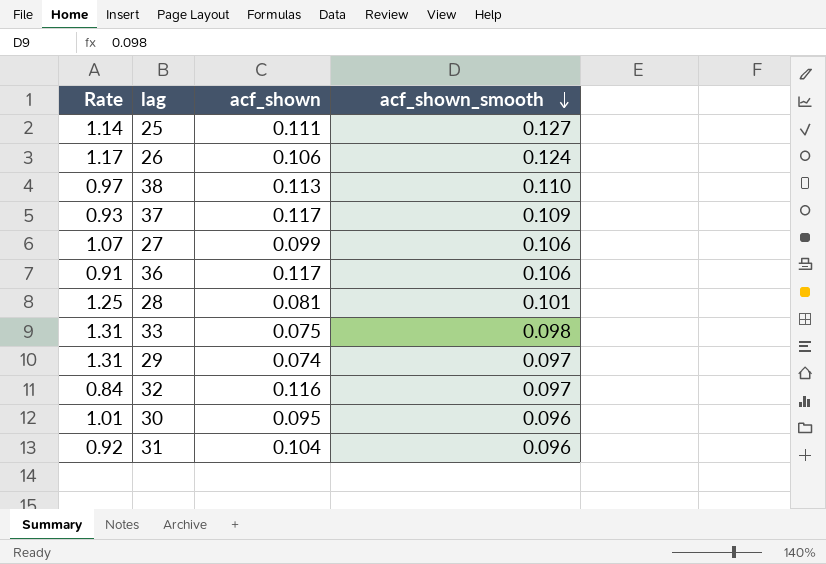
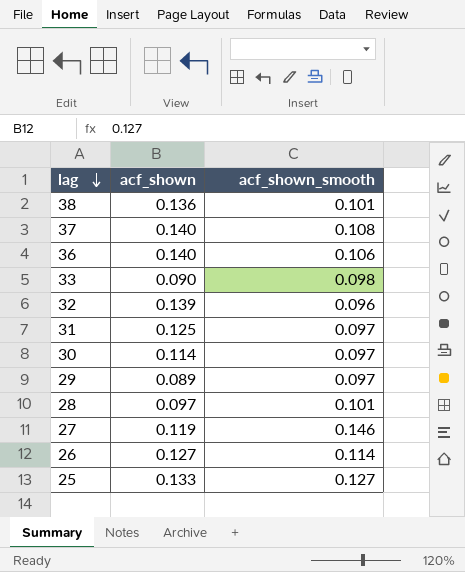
row order: acf_shown_smooth descending -> lag descending
column Rate | formula: [acf_shown_smooth] / [acf_shown] -> none
38 | acf_shown: 0.113 -> 0.136
38 | acf_shown_smooth: 0.110 -> 0.101
37 | acf_shown: 0.117 -> 0.140
37 | acf_shown_smooth: 0.109 -> 0.108
36 | acf_shown: 0.117 -> 0.140
33 | acf_shown: 0.075 -> 0.090
32 | acf_shown: 0.116 -> 0.139
32 | acf_shown_smooth: 0.097 -> 0.096
31 | acf_shown: 0.104 -> 0.125
31 | acf_shown_smooth: 0.096 -> 0.097
30 | acf_shown: 0.095 -> 0.114
30 | acf_shown_smooth: 0.096 -> 0.097
29 | acf_shown: 0.074 -> 0.089
28 | acf_shown: 0.081 -> 0.097
27 | acf_shown: 0.099 -> 0.119
27 | acf_shown_smooth: 0.106 -> 0.146
26 | acf_shown: 0.106 -> 0.127
26 | acf_shown_smooth: 0.124 -> 0.114
25 | acf_shown: 0.111 -> 0.133

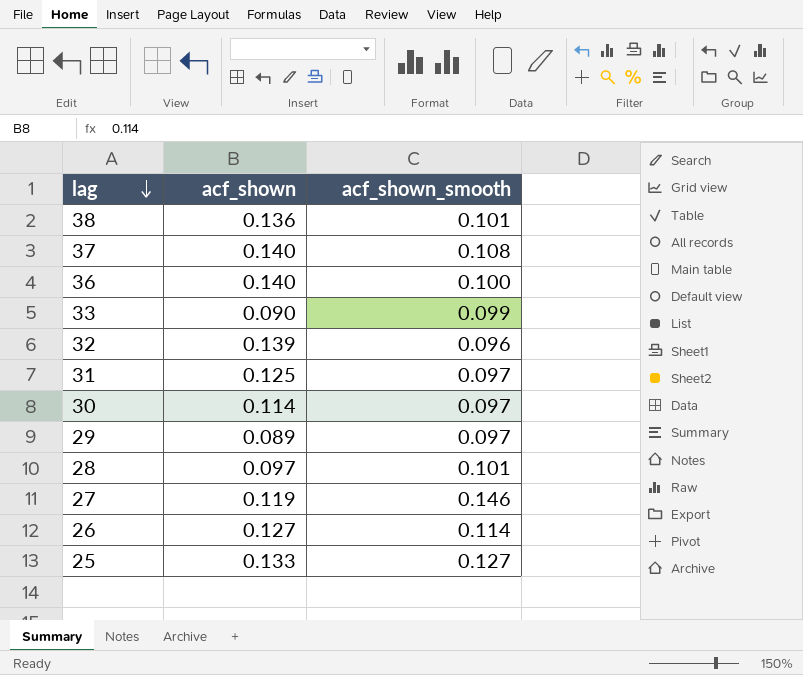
36 | acf_shown_smooth: 0.106 -> 0.100
33 | acf_shown_smooth: 0.098 -> 0.099

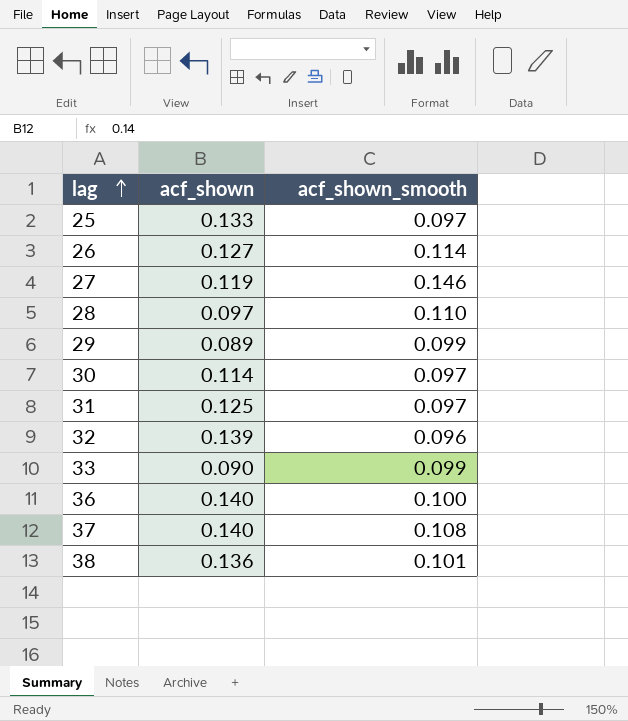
row order: lag descending -> lag ascending
25 | acf_shown_smooth: 0.127 -> 0.097
28 | acf_shown_smooth: 0.101 -> 0.110
29 | acf_shown_smooth: 0.097 -> 0.099

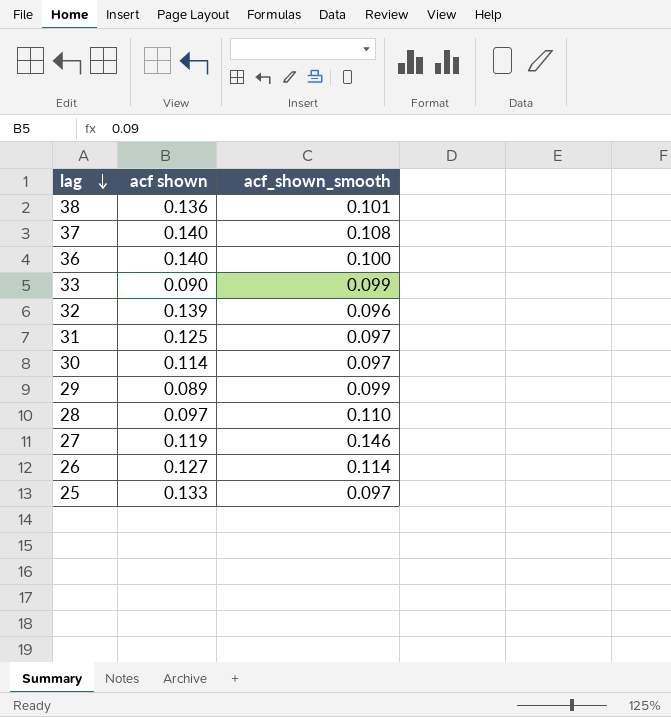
row order: lag ascending -> lag descending
column name: acf_shown -> acf shown

